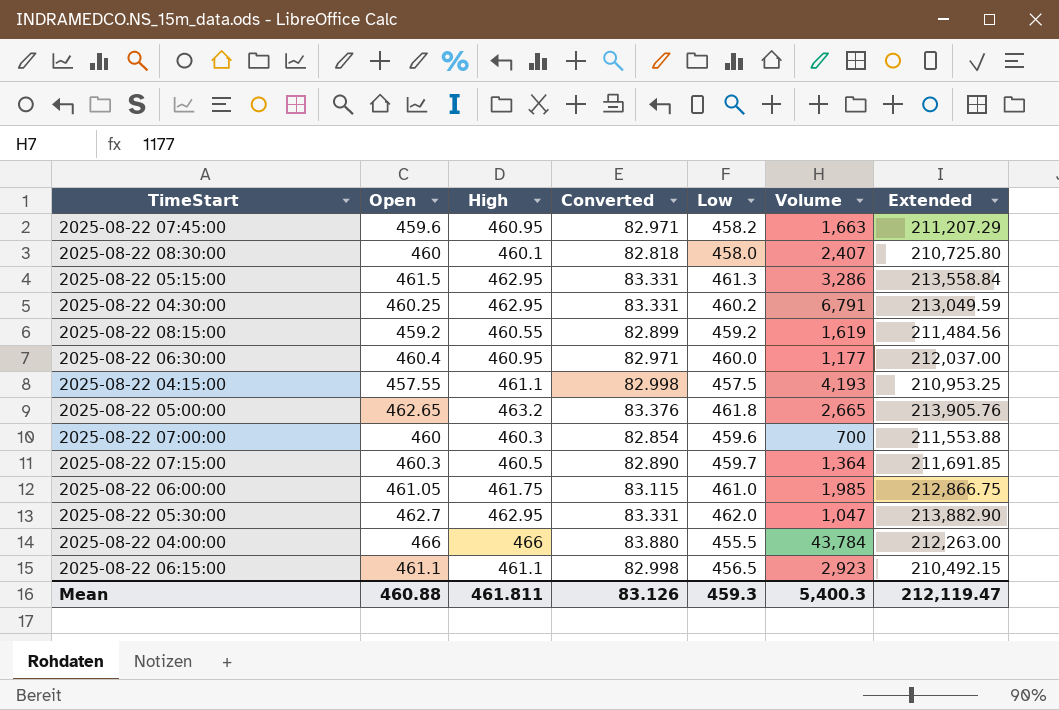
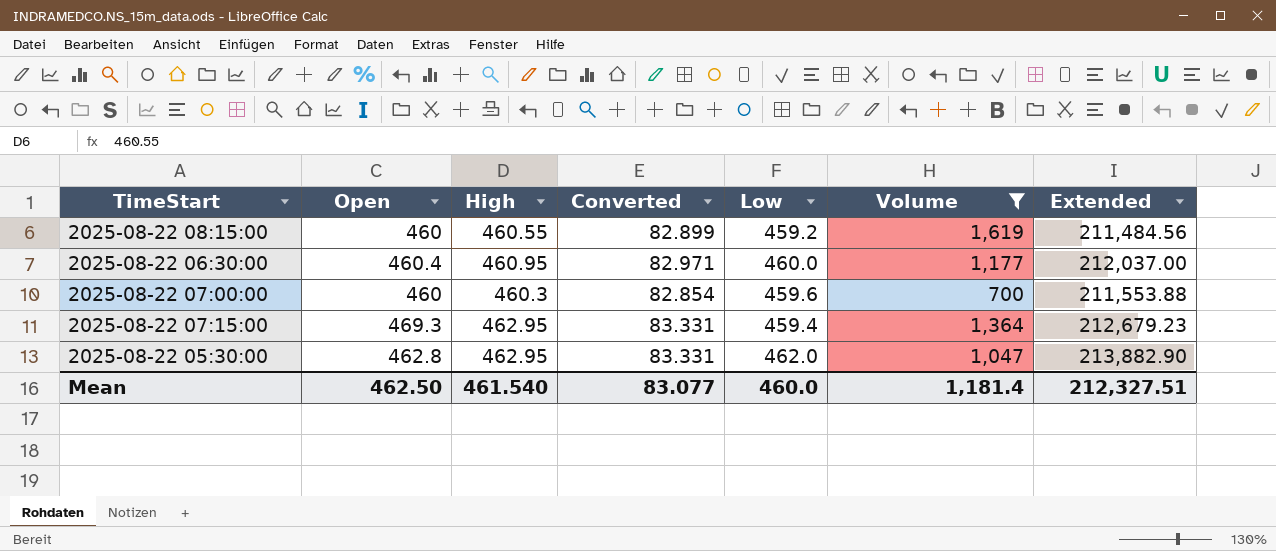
filter: none -> Volume <= 1,619
2025-08-22 08:15:00 | Open: 459.2 -> 460
2025-08-22 07:15:00 | Open: 460.3 -> 469.3
2025-08-22 07:15:00 | High: 460.5 -> 462.95
2025-08-22 07:15:00 | Converted: 82.890 -> 83.331
2025-08-22 07:15:00 | Low: 459.7 -> 459.4
2025-08-22 07:15:00 | Extended: 211,691.85 -> 212,679.23
2025-08-22 05:30:00 | Open: 462.7 -> 462.8
Mean | Open: 460.88 -> 462.50
Mean | High: 461.811 -> 461.540
Mean | Converted: 83.126 -> 83.077
Mean | Low: 459.3 -> 460.0
Mean | Volume: 5,400.3 -> 1,181.4
Mean | Extended: 212,119.47 -> 212,327.51

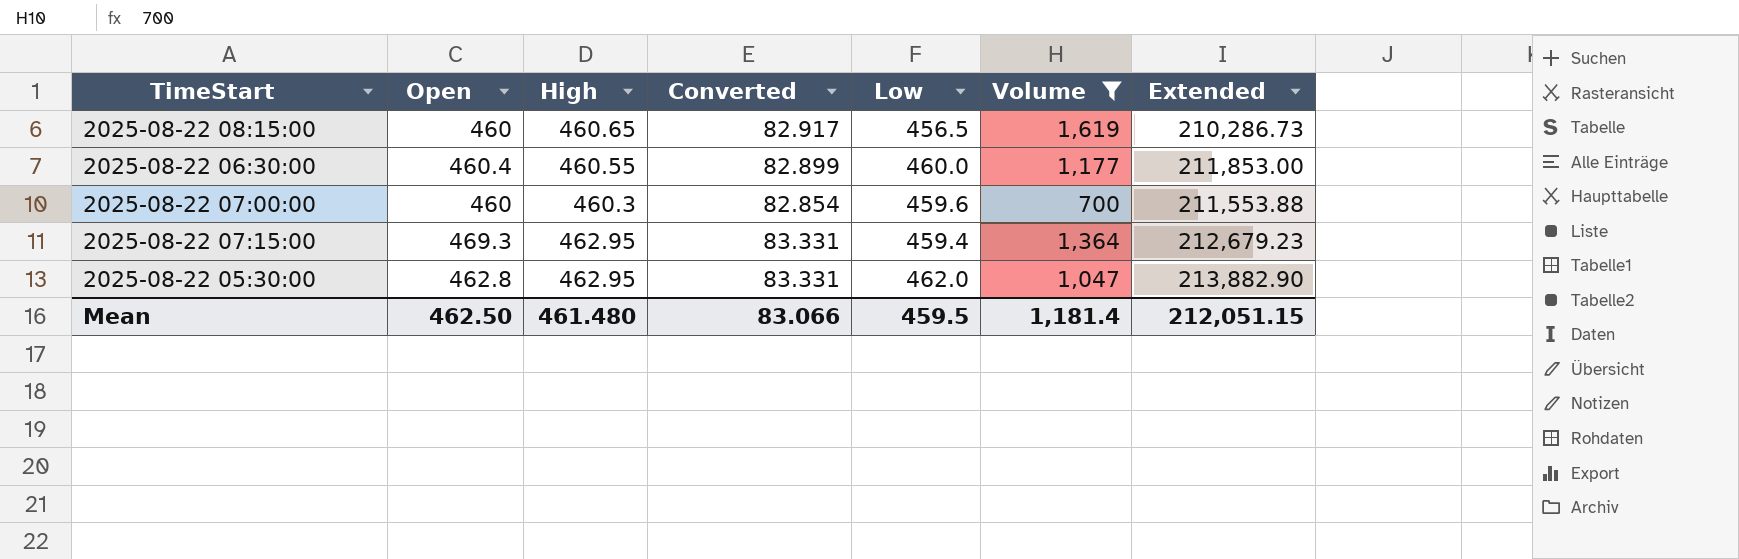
2025-08-22 08:15:00 | High: 460.55 -> 460.65
2025-08-22 08:15:00 | Converted: 82.899 -> 82.917
2025-08-22 08:15:00 | Low: 459.2 -> 456.5
2025-08-22 08:15:00 | Extended: 211,484.56 -> 210,286.73
2025-08-22 06:30:00 | High: 460.95 -> 460.55
2025-08-22 06:30:00 | Converted: 82.971 -> 82.899
2025-08-22 06:30:00 | Extended: 212,037.00 -> 211,853.00
Mean | High: 461.540 -> 461.480
Mean | Converted: 83.077 -> 83.066
Mean | Low: 460.0 -> 459.5
Mean | Extended: 212,327.51 -> 212,051.15

